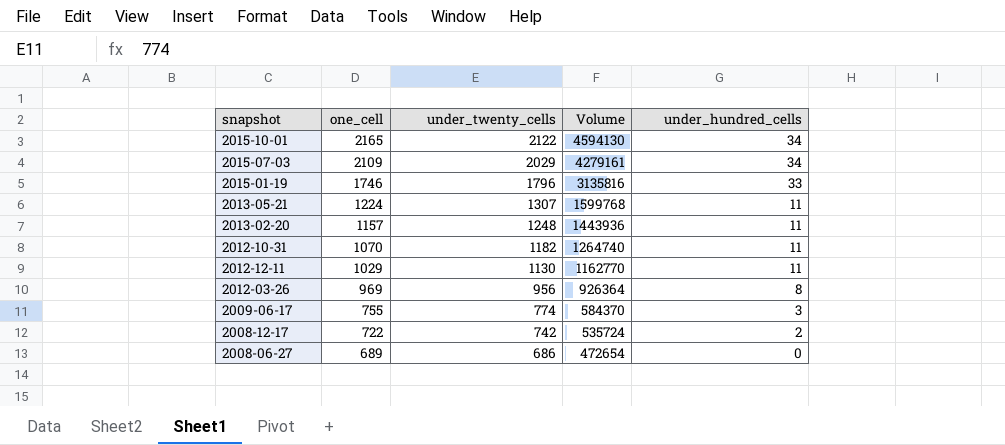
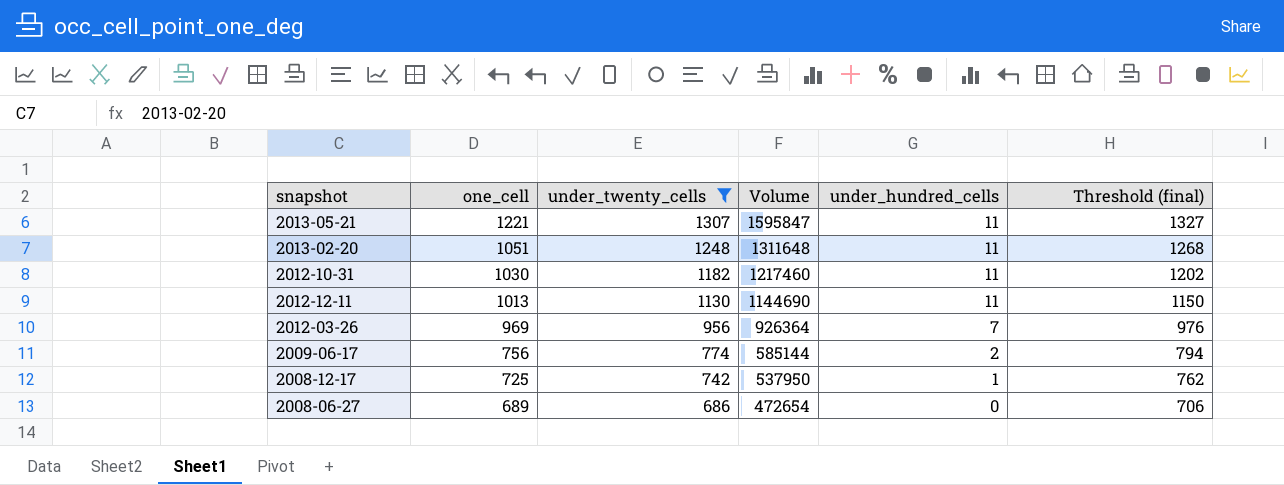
filter: none -> under_twenty_cells <= 1307
column Threshold (final) | formula: none -> [under_twenty_cells] + 20
2013-05-21 | one_cell: 1224 -> 1221
2013-05-21 | Volume: 1599768 -> 1595847
2013-02-20 | one_cell: 1157 -> 1051
2013-02-20 | Volume: 1443936 -> 1311648
2012-10-31 | one_cell: 1070 -> 1030
2012-10-31 | Volume: 1264740 -> 1217460
2012-12-11 | one_cell: 1029 -> 1013
2012-12-11 | Volume: 1162770 -> 1144690
2012-03-26 | under_hundred_cells: 8 -> 7
2009-06-17 | one_cell: 755 -> 756
2009-06-17 | Volume: 584370 -> 585144
2009-06-17 | under_hundred_cells: 3 -> 2
2008-12-17 | one_cell: 722 -> 725
2008-12-17 | Volume: 535724 -> 537950
2008-12-17 | under_hundred_cells: 2 -> 1

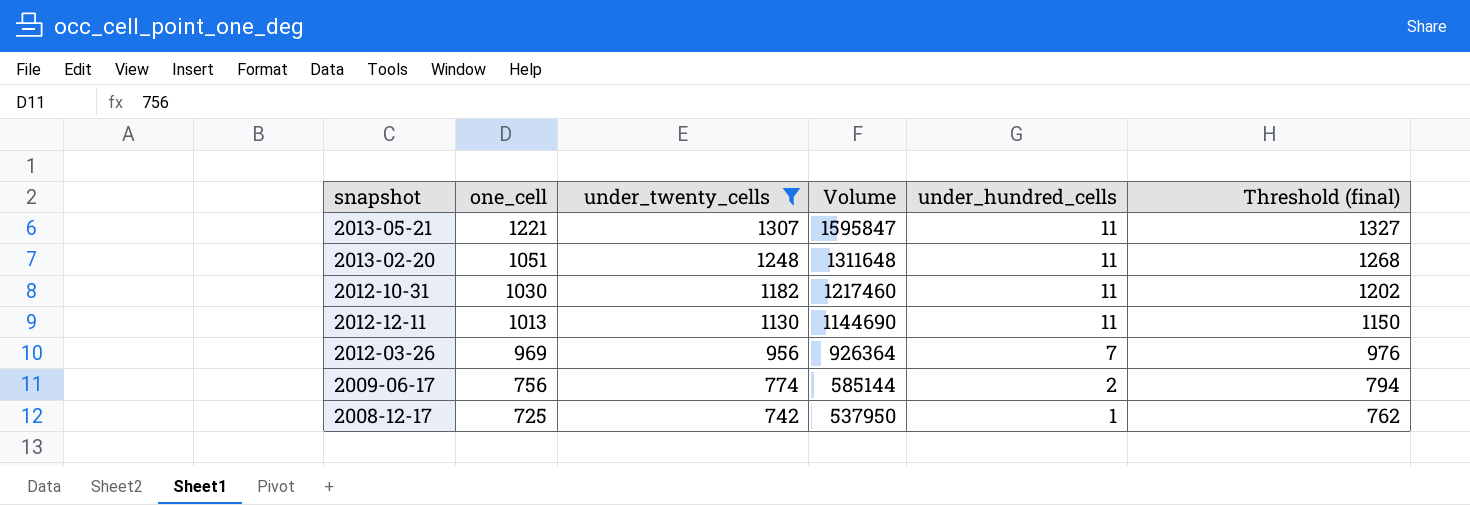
row 2008-06-27: 689 | 686 | 472654 | 0 | 706 -> none

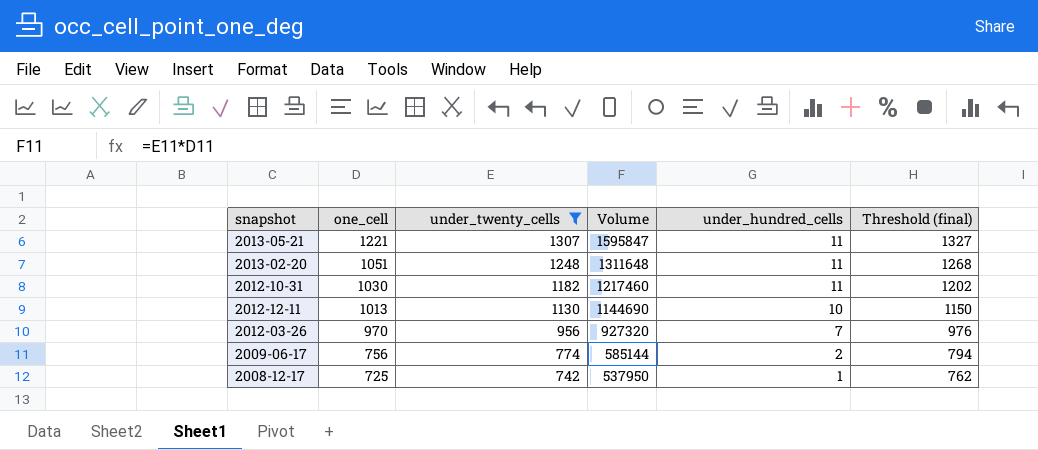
2012-12-11 | under_hundred_cells: 11 -> 10
2012-03-26 | one_cell: 969 -> 970
2012-03-26 | Volume: 926364 -> 927320

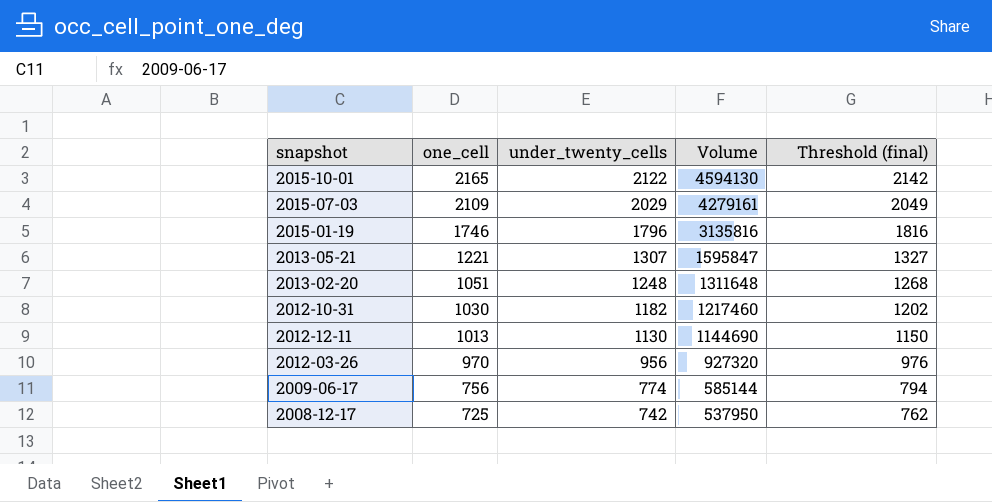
filter: under_twenty_cells <= 1307 -> none
column under_hundred_cells | position: 5 -> none

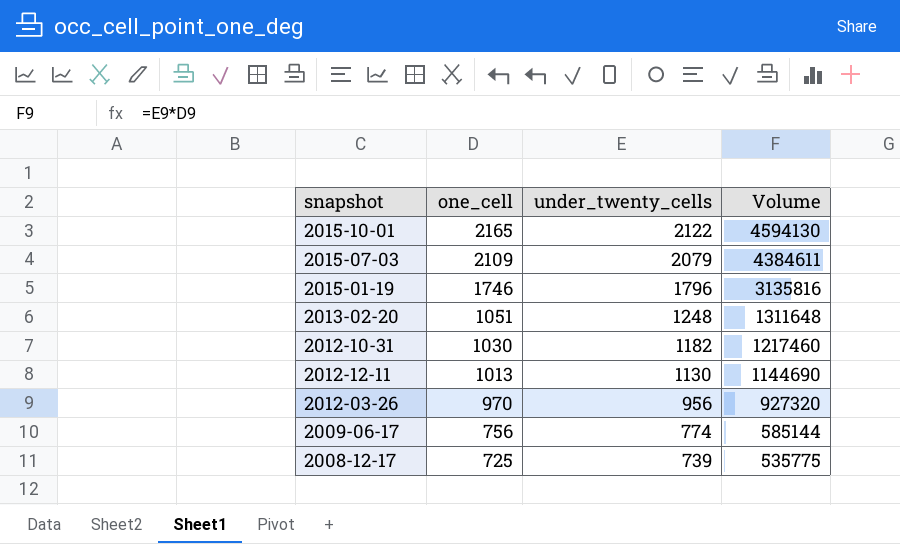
column Threshold (final) | formula: [under_twenty_cells] + 20 -> none
row 2013-05-21: 1221 | 1307 | 1595847 | 1327 -> none
2015-07-03 | under_twenty_cells: 2029 -> 2079
2015-07-03 | Volume: 4279161 -> 4384611
2008-12-17 | under_twenty_cells: 742 -> 739
2008-12-17 | Volume: 537950 -> 535775

